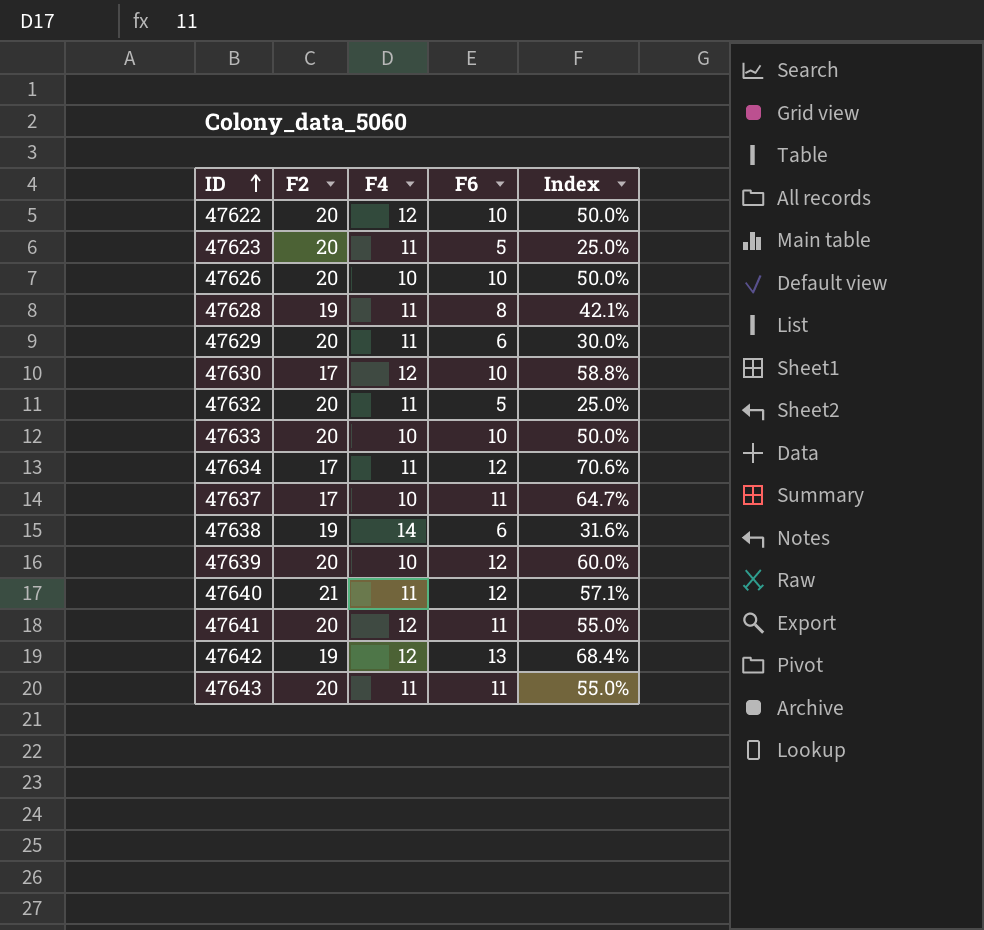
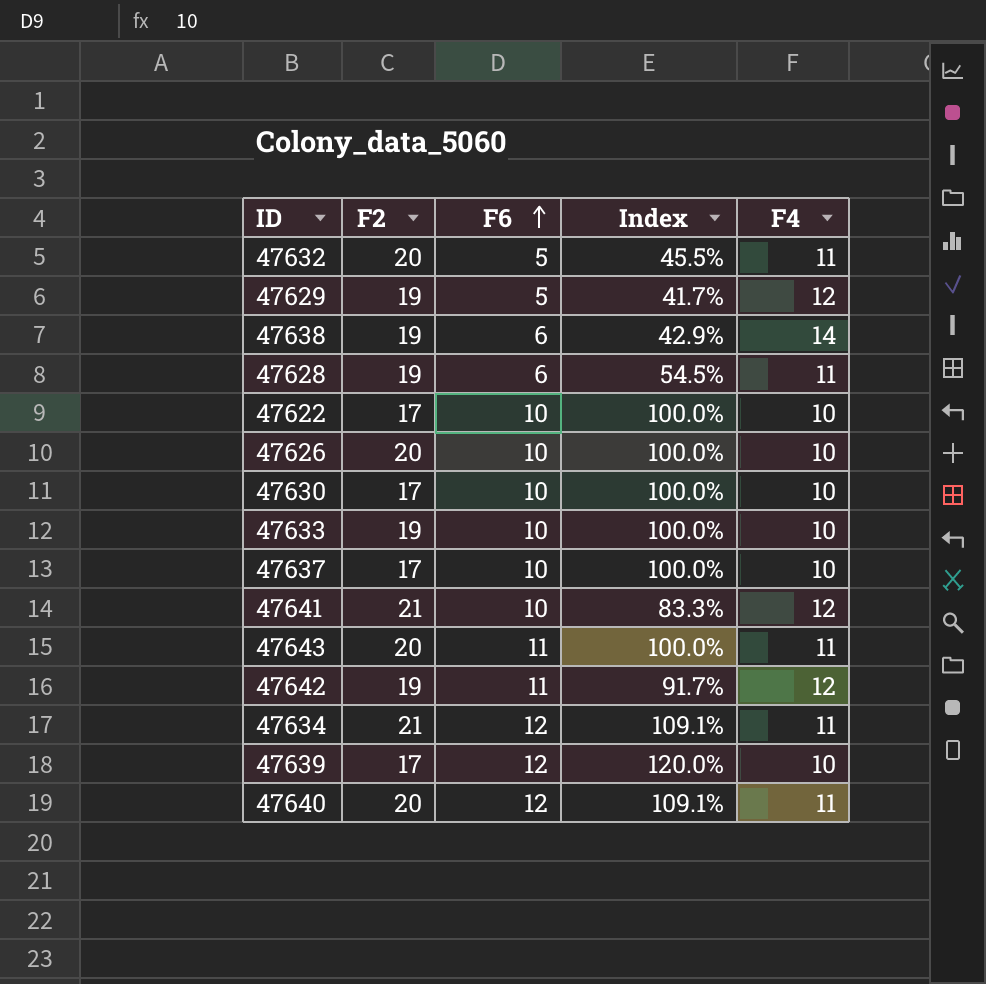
row order: ID ascending -> F6 ascending
column Index | formula: [F6] / [F2] -> [F6] / [F4]
column F4 | position: 3 -> 5
row 47623: 20 | 11 | 5 | 25.0% -> none
47629 | F2: 20 -> 19
47629 | F6: 6 -> 5
47629 | F4: 11 -> 12
47628 | F6: 8 -> 6
47622 | F2: 20 -> 17
47622 | F4: 12 -> 10
47630 | F4: 12 -> 10
47633 | F2: 20 -> 19
47637 | F6: 11 -> 10
47641 | F2: 20 -> 21
47641 | F6: 11 -> 10
47642 | F6: 13 -> 11
47634 | F2: 17 -> 21
47639 | F2: 20 -> 17
47640 | F2: 21 -> 20

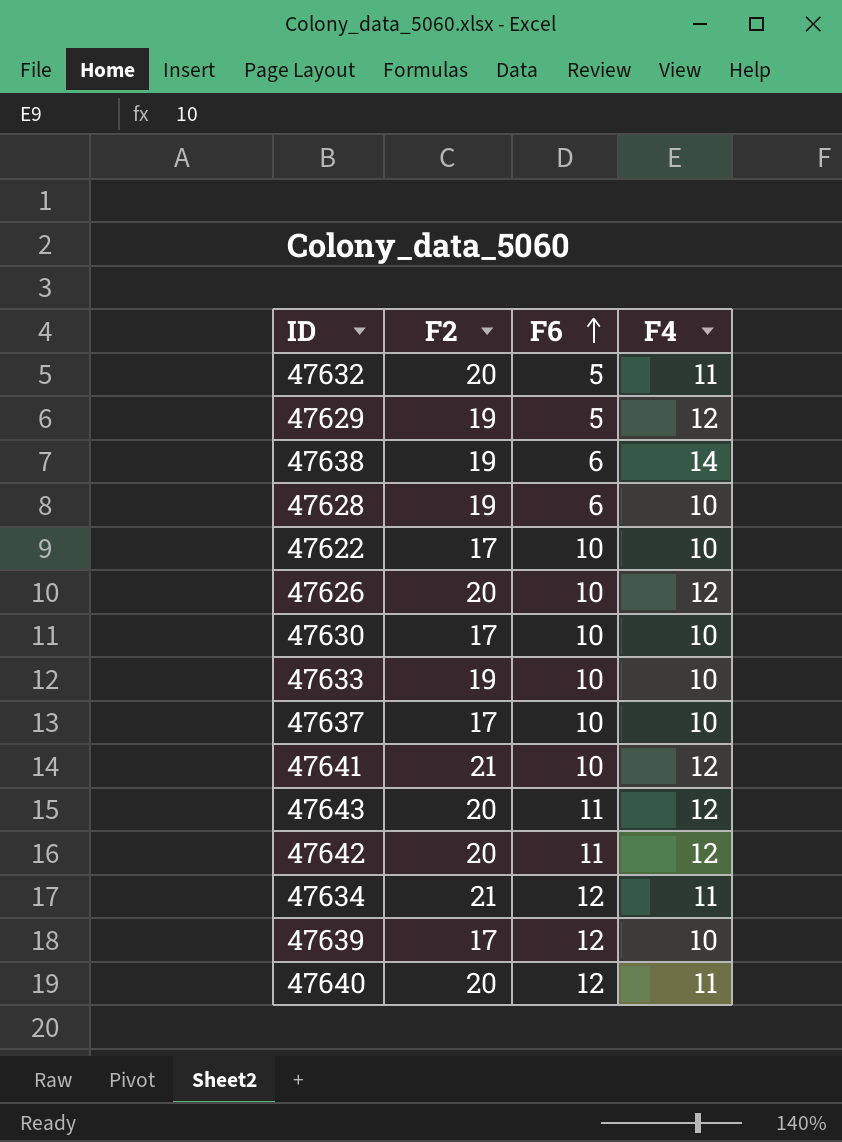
column Index | formula: [F6] / [F4] -> none
47628 | F4: 11 -> 10
47626 | F4: 10 -> 12
47643 | F4: 11 -> 12
47642 | F2: 19 -> 20

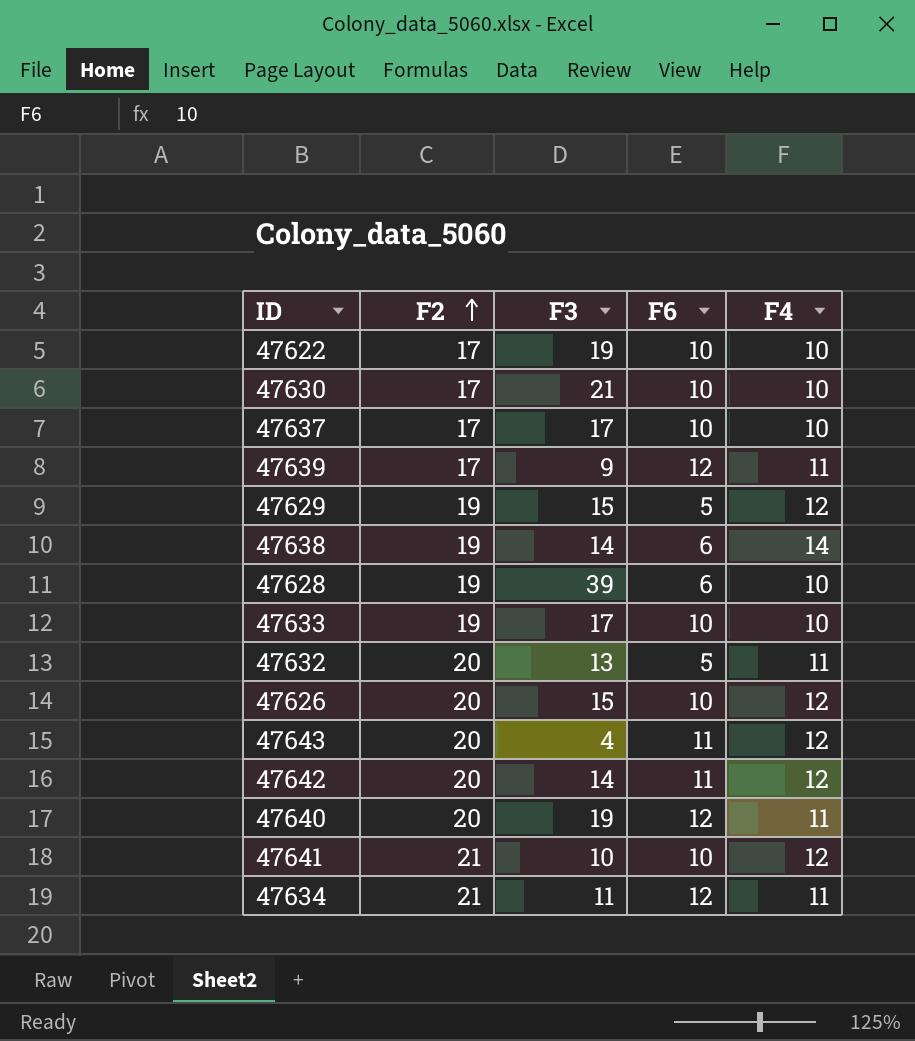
row order: F6 ascending -> F2 ascending
column F3 | position: none -> 3
47639 | F4: 10 -> 11

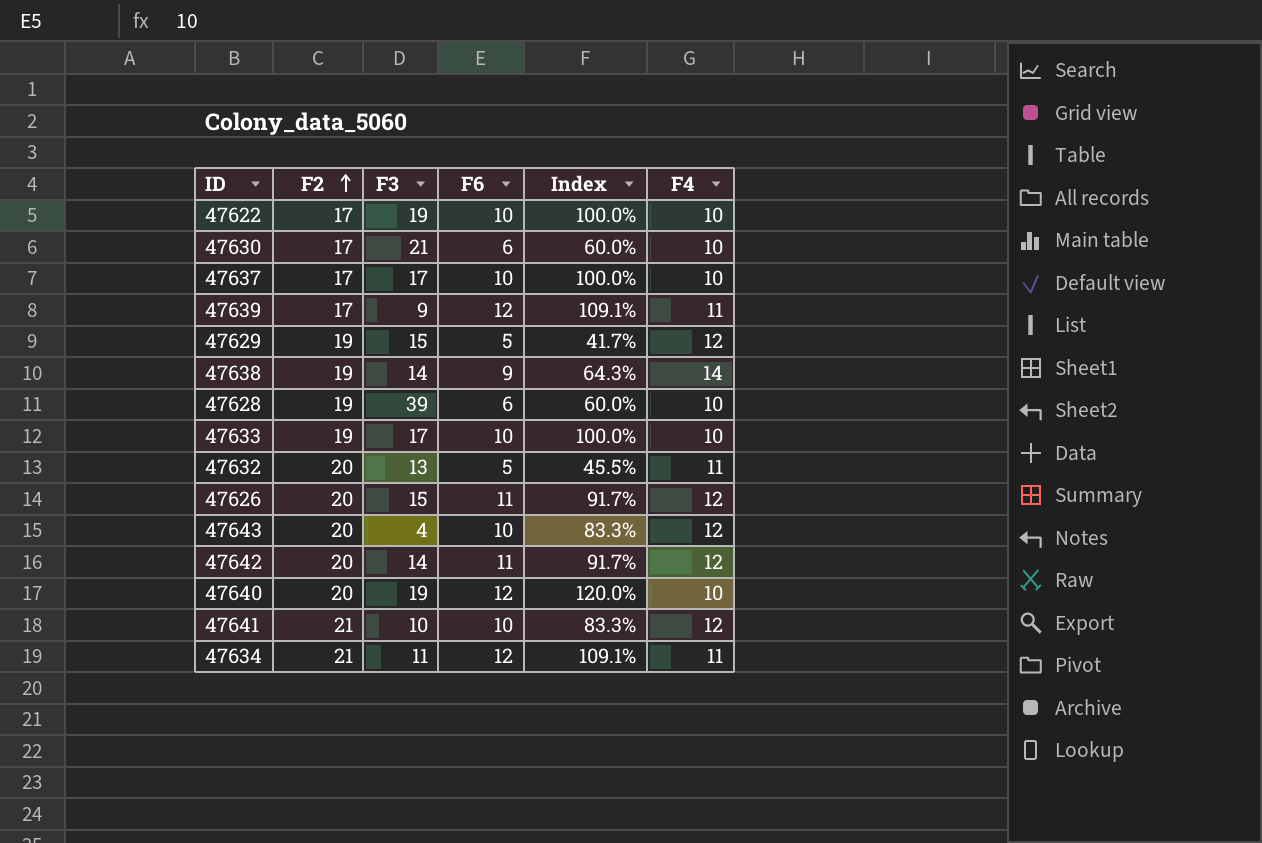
column Index | formula: none -> [F6] / [F4]
47630 | F6: 10 -> 6
47638 | F6: 6 -> 9
47626 | F6: 10 -> 11
47643 | F6: 11 -> 10
47640 | F4: 11 -> 10

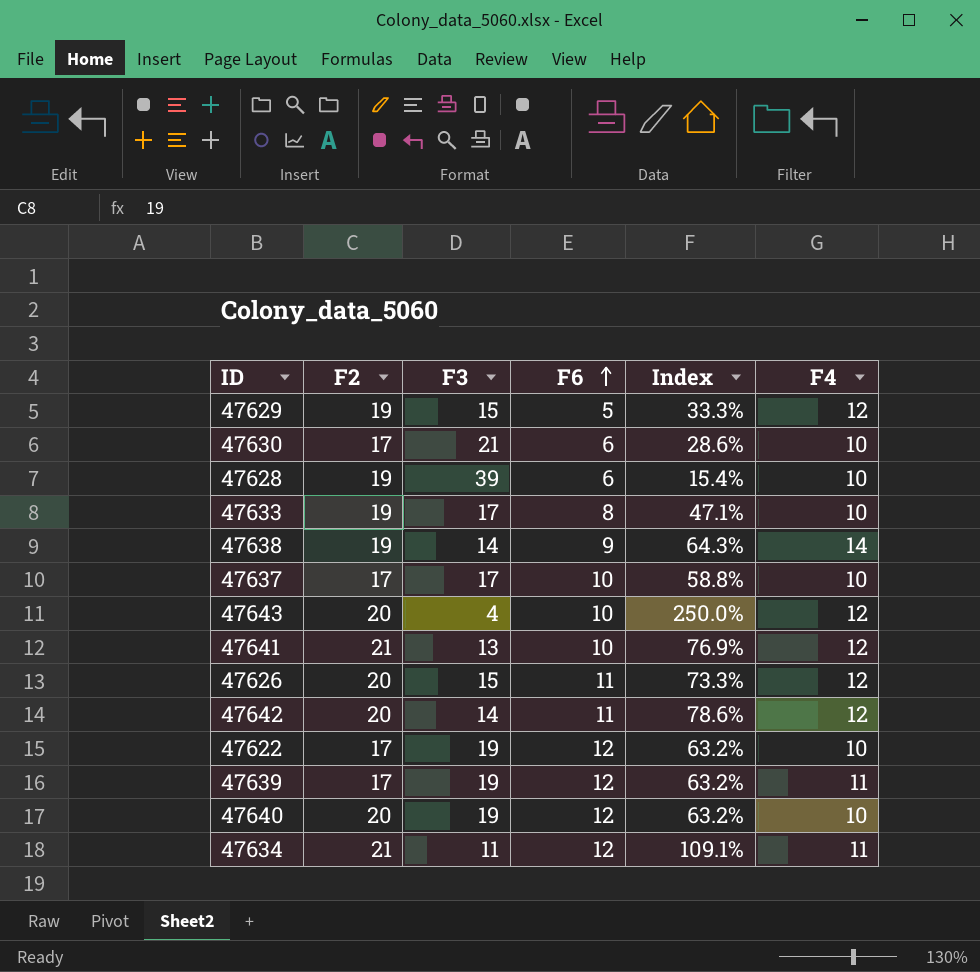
row order: F2 ascending -> F6 ascending
column Index | formula: [F6] / [F4] -> [F6] / [F3]
row 47632: 20 | 13 | 5 | 45.5% | 11 -> none
47633 | F6: 10 -> 8
47641 | F3: 10 -> 13
47622 | F6: 10 -> 12
47639 | F3: 9 -> 19

